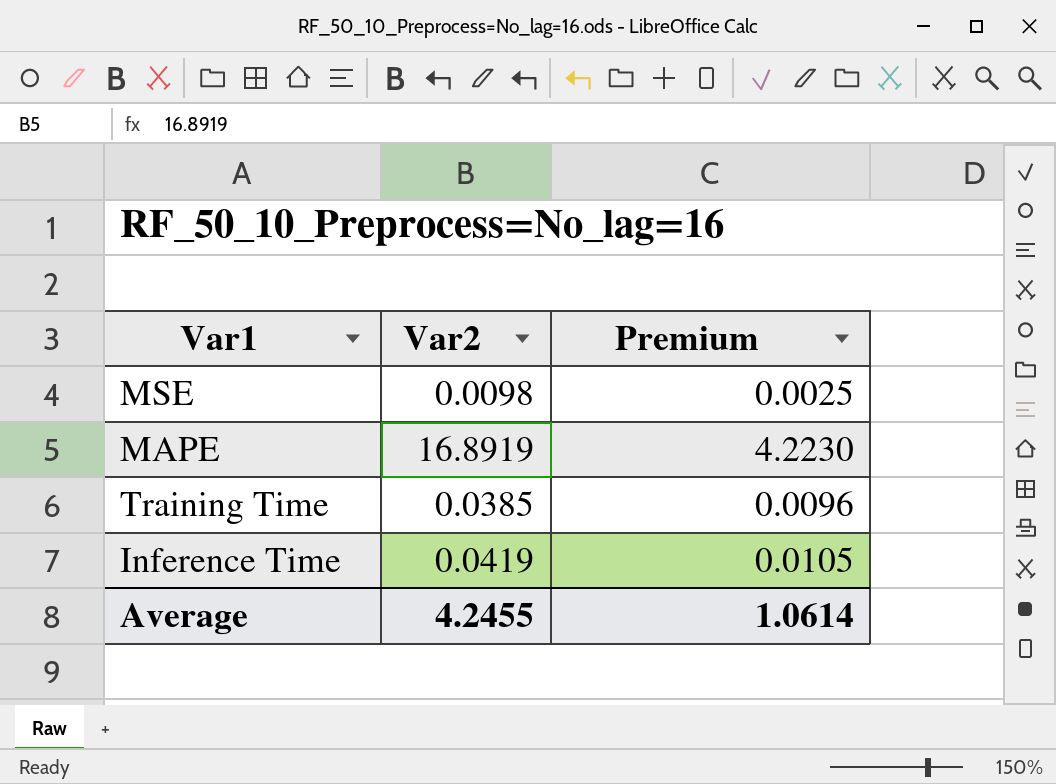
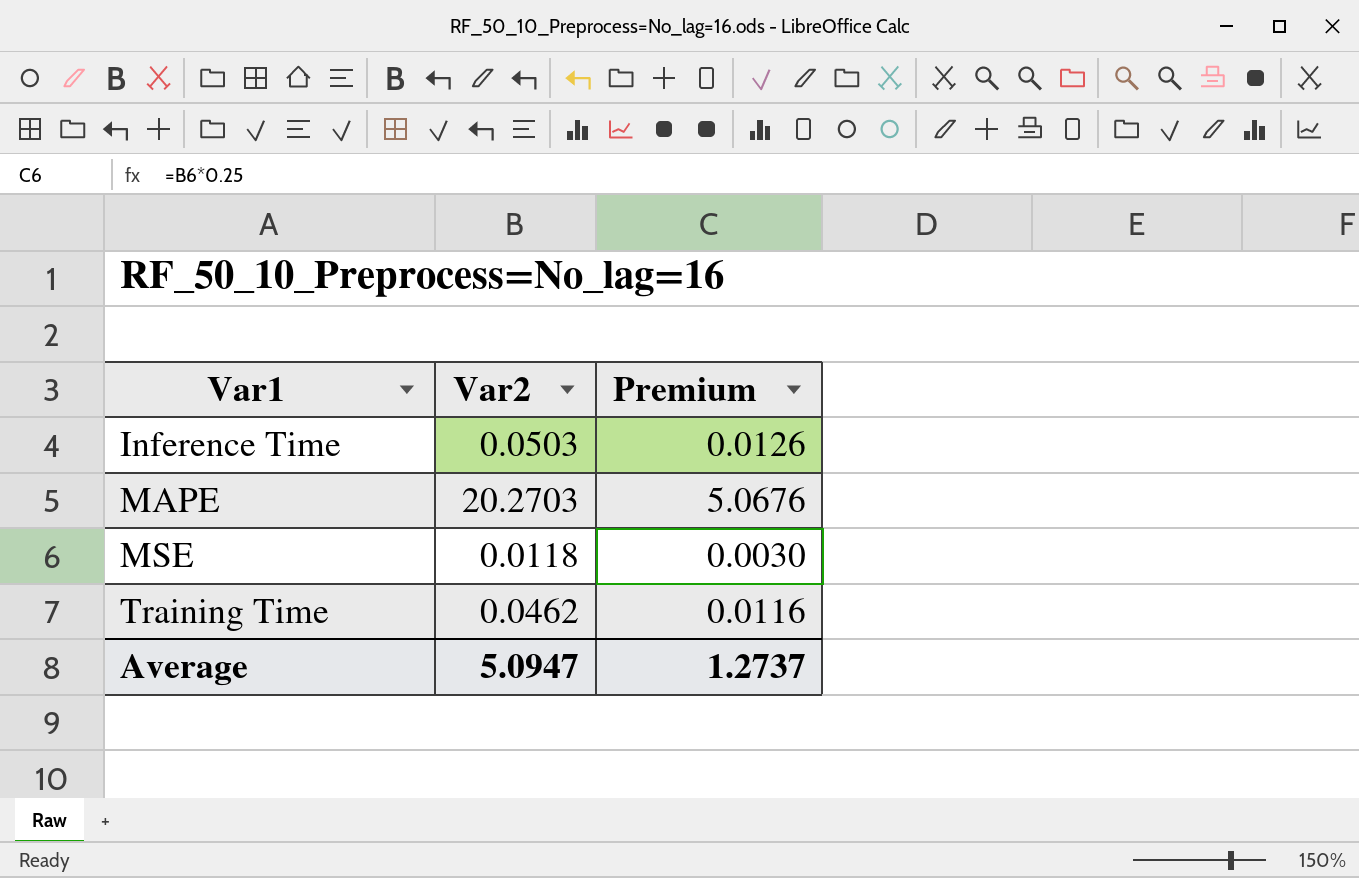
row order: none -> Var1 ascending
Inference Time | Var2: 0.0419 -> 0.0503
Inference Time | Premium: 0.0105 -> 0.0126
MAPE | Var2: 16.8919 -> 20.2703
MAPE | Premium: 4.2230 -> 5.0676
MSE | Var2: 0.0098 -> 0.0118
MSE | Premium: 0.0025 -> 0.0030
Training Time | Var2: 0.0385 -> 0.0462
Training Time | Premium: 0.0096 -> 0.0116
Average | Var2: 4.2455 -> 5.0947
Average | Premium: 1.0614 -> 1.2737

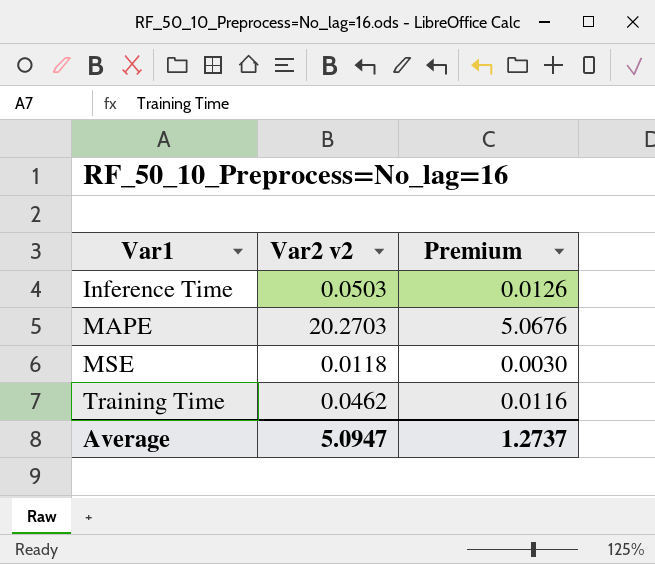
column name: Var2 -> Var2 v2

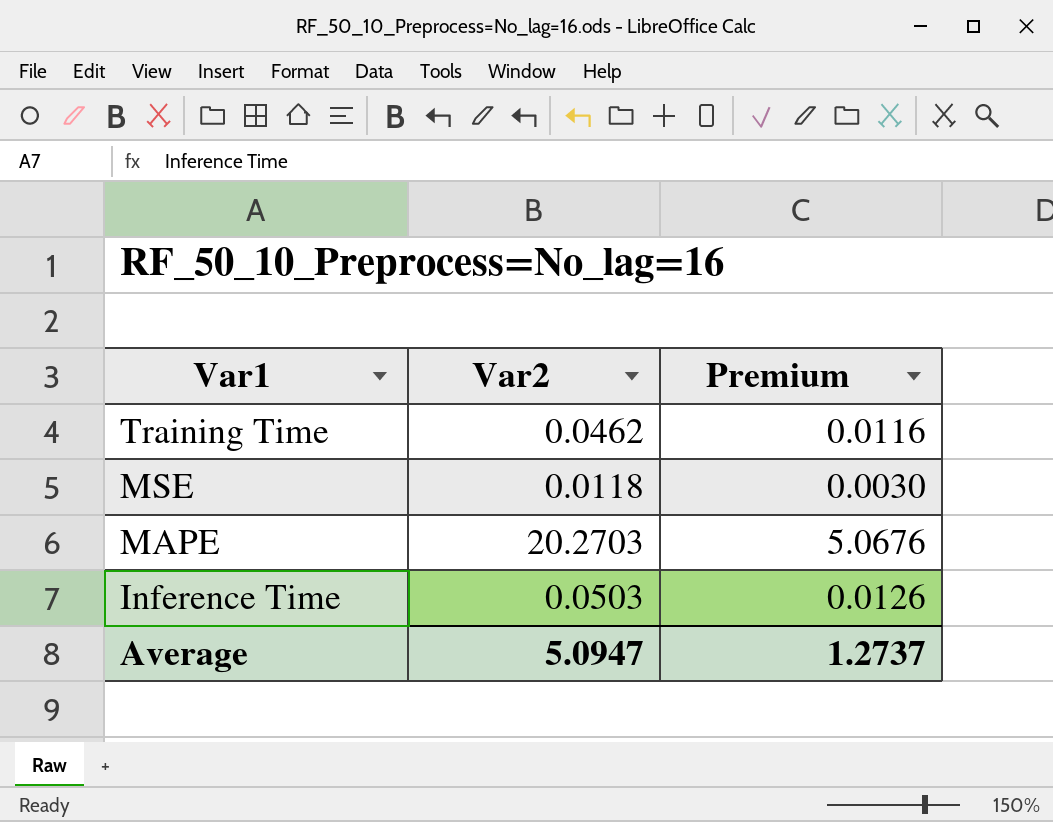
row order: Var1 ascending -> Var1 descending
column name: Var2 v2 -> Var2

